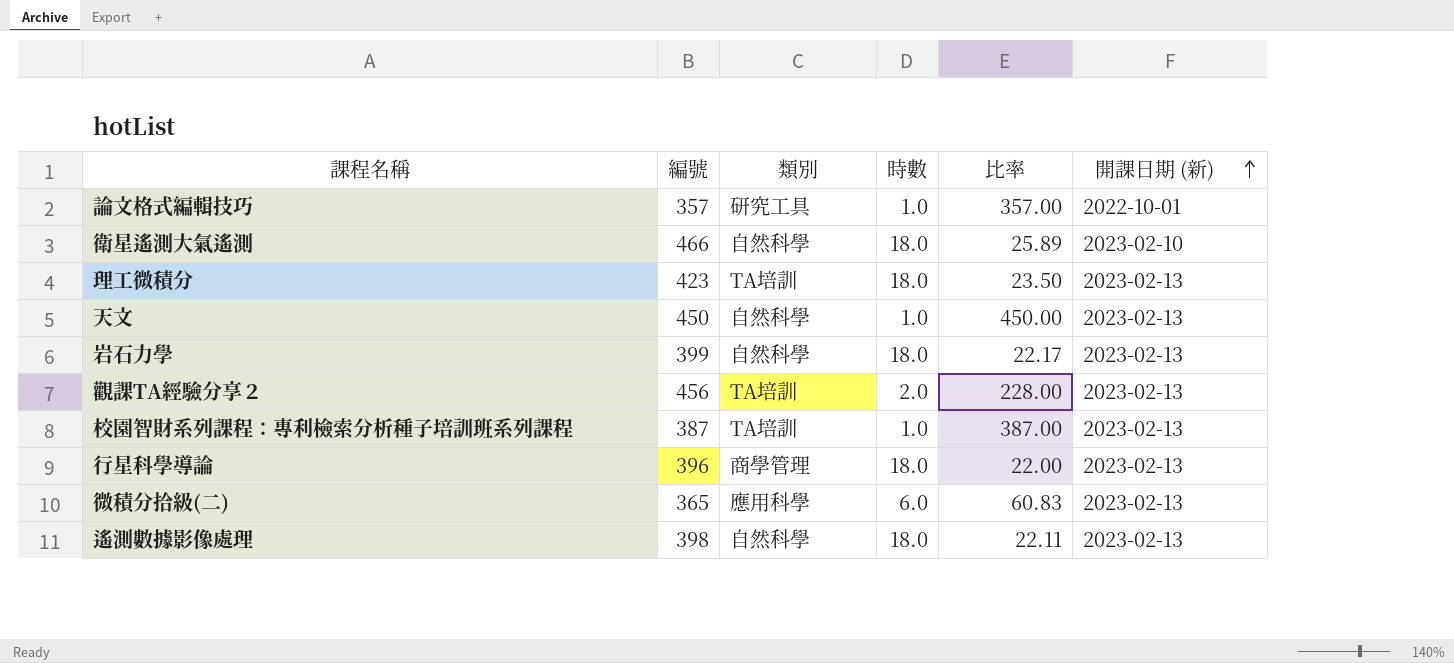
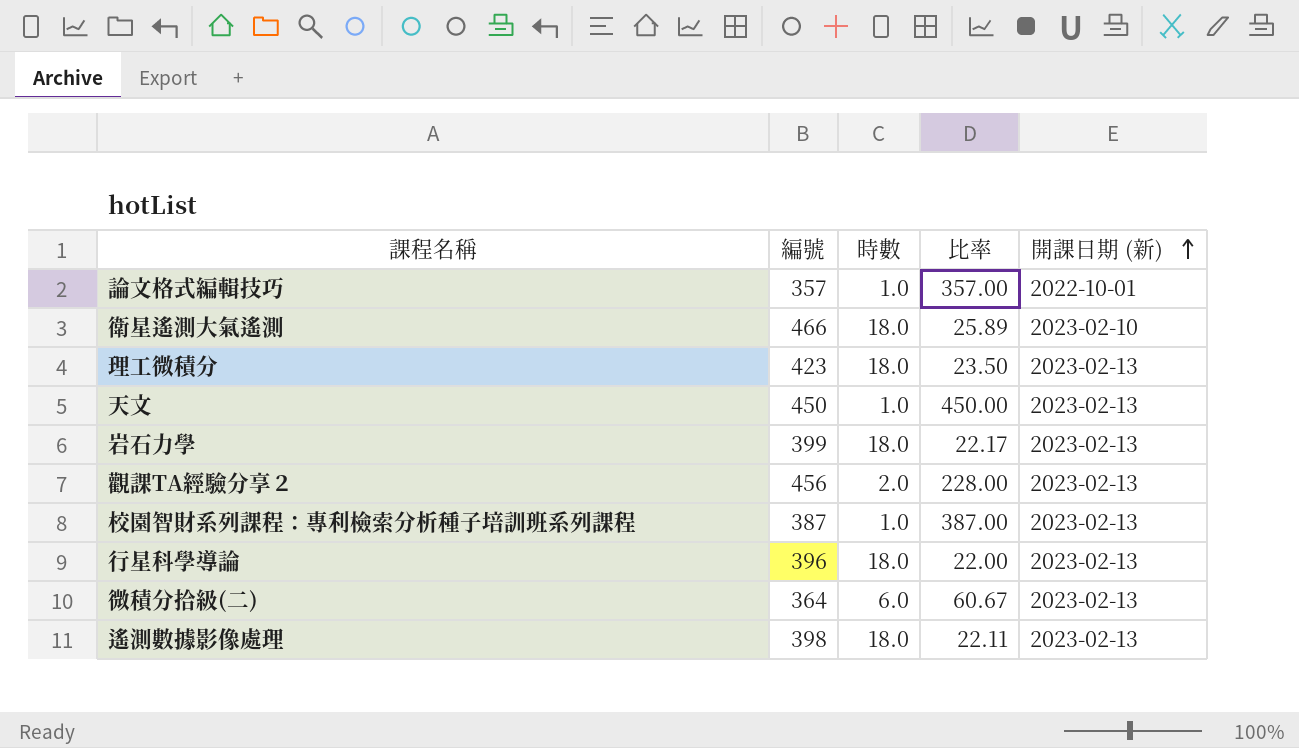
column 類別 | position: 3 -> none
微積分拾級(二) | 編號: 365 -> 364
微積分拾級(二) | 比率: 60.83 -> 60.67

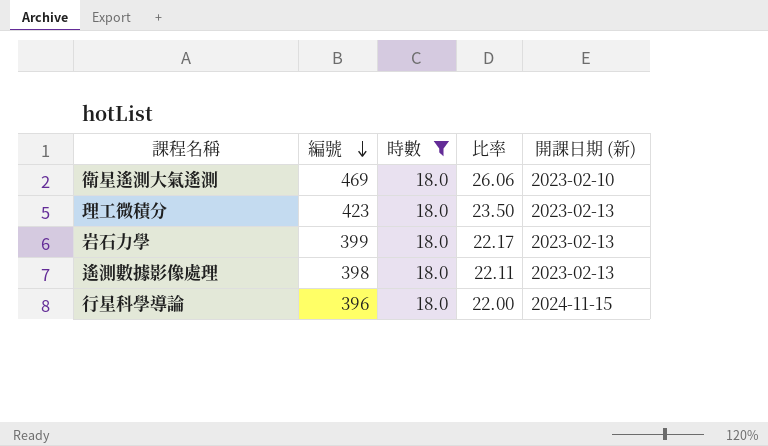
filter: none -> 時數 = 18.0
row order: 開課日期 (新) ascending -> 編號 descending
衛星遙測大氣遙測 | 編號: 466 -> 469
衛星遙測大氣遙測 | 比率: 25.89 -> 26.06
行星科學導論 | 開課日期 (新): 2023-02-13 -> 2024-11-15

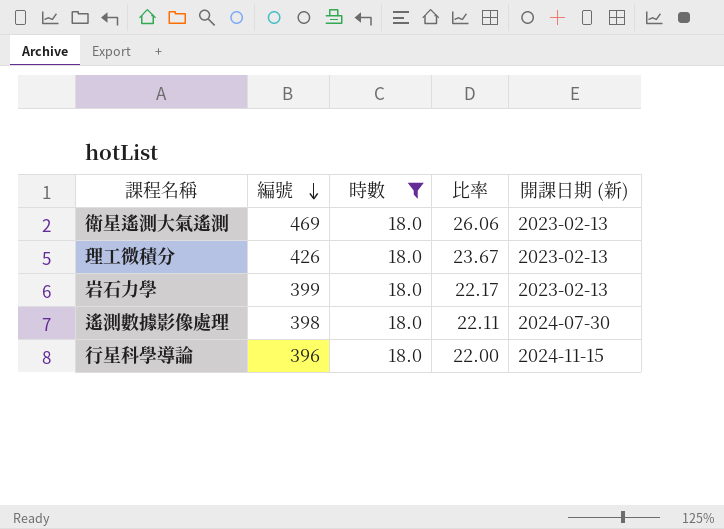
衛星遙測大氣遙測 | 開課日期 (新): 2023-02-10 -> 2023-02-13
理工微積分 | 編號: 423 -> 426
理工微積分 | 比率: 23.50 -> 23.67
遙測數據影像處理 | 開課日期 (新): 2023-02-13 -> 2024-07-30

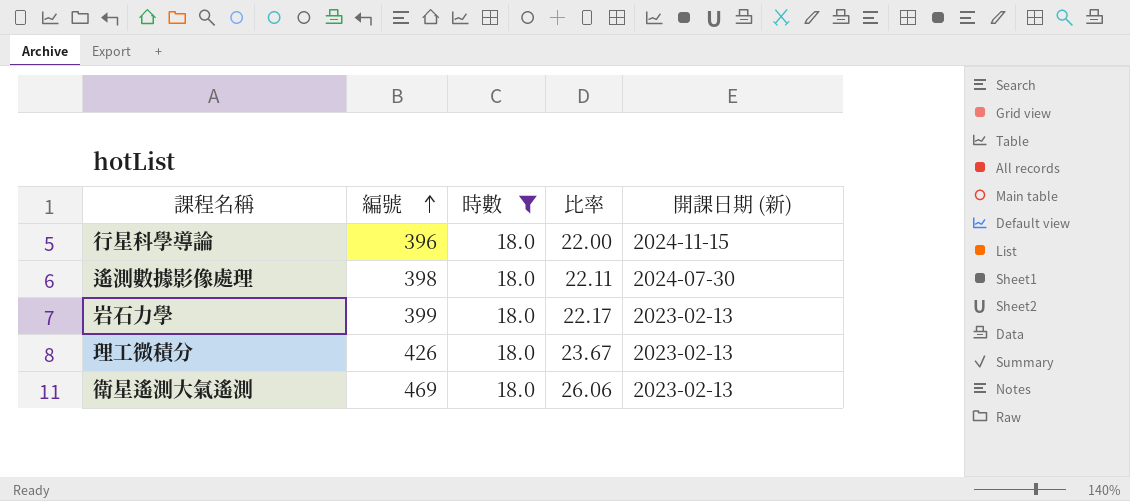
row order: 編號 descending -> 編號 ascending

